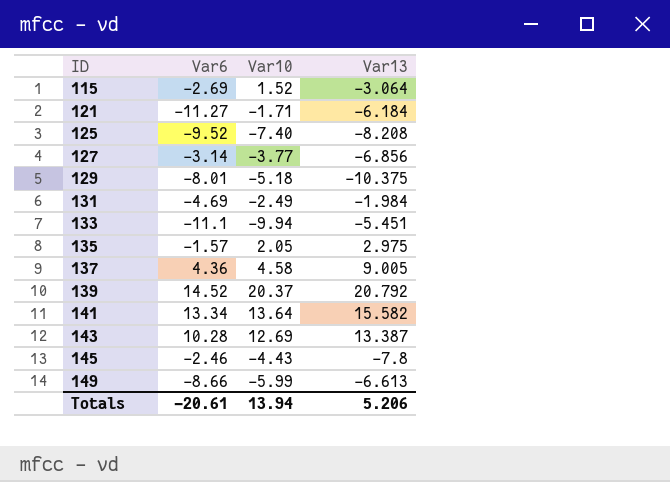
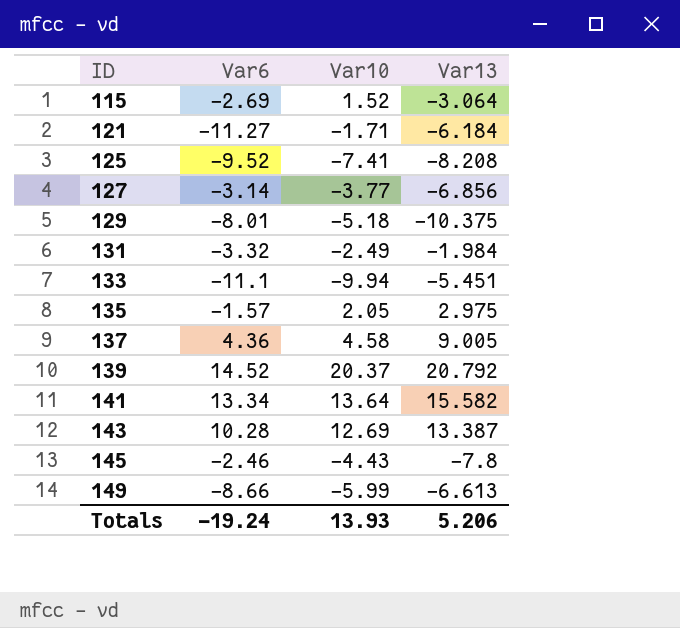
125 | Var10: -7.40 -> -7.41
131 | Var6: -4.69 -> -3.32
Totals | Var6: -20.61 -> -19.24
Totals | Var10: 13.94 -> 13.93

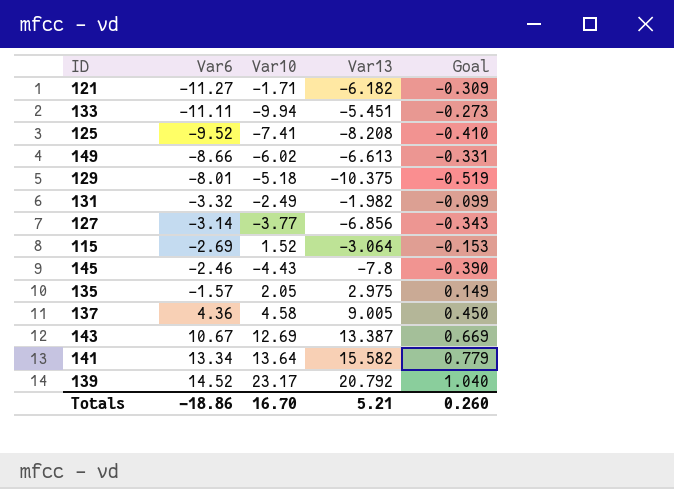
row order: ID ascending -> Var6 ascending
column Goal | formula: none -> [Var13] * 0.05
121 | Var13: -6.184 -> -6.182
133 | Var6: -11.1 -> -11.11
149 | Var10: -5.99 -> -6.02
131 | Var13: -1.984 -> -1.982
143 | Var6: 10.28 -> 10.67
139 | Var10: 20.37 -> 23.17
Totals | Var6: -19.24 -> -18.86
Totals | Var10: 13.93 -> 16.70
Totals | Var13: 5.206 -> 5.21

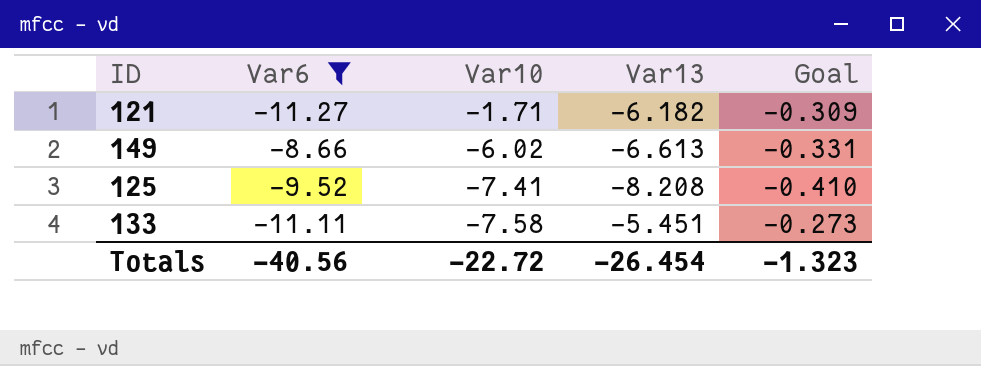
filter: none -> Var6 <= -8.66
row order: Var6 ascending -> Var10 descending
133 | Var10: -9.94 -> -7.58
Totals | Var6: -18.86 -> -40.56
Totals | Var10: 16.70 -> -22.72
Totals | Var13: 5.21 -> -26.454
Totals | Goal: 0.260 -> -1.323

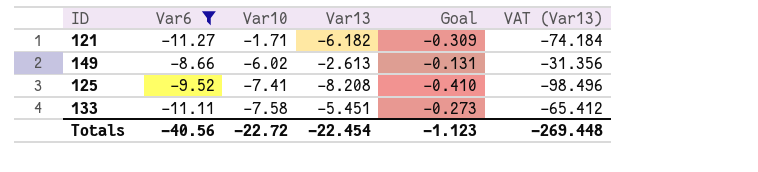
column VAT (Var13) | formula: none -> [Var13] * 12
149 | Var13: -6.613 -> -2.613
149 | Goal: -0.331 -> -0.131
Totals | Var13: -26.454 -> -22.454
Totals | Goal: -1.323 -> -1.123

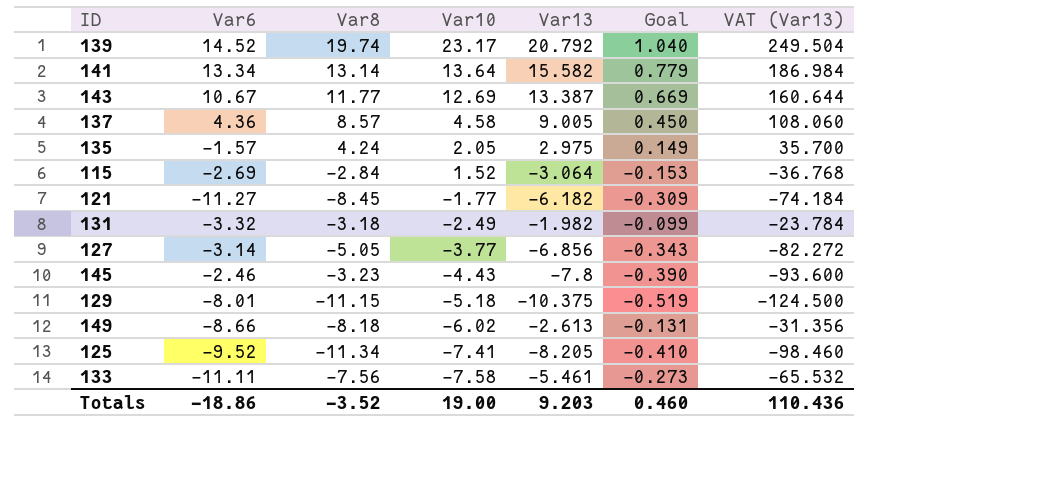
filter: Var6 <= -8.66 -> none
column Var8 | position: none -> 3
121 | Var10: -1.71 -> -1.77
125 | Var13: -8.208 -> -8.205
125 | VAT (Var13): -98.496 -> -98.460
133 | Var13: -5.451 -> -5.461
133 | VAT (Var13): -65.412 -> -65.532
Totals | Var6: -40.56 -> -18.86
Totals | Var10: -22.72 -> 19.00
Totals | Var13: -22.454 -> 9.203
Totals | Goal: -1.123 -> 0.460
Totals | VAT (Var13): -269.448 -> 110.436

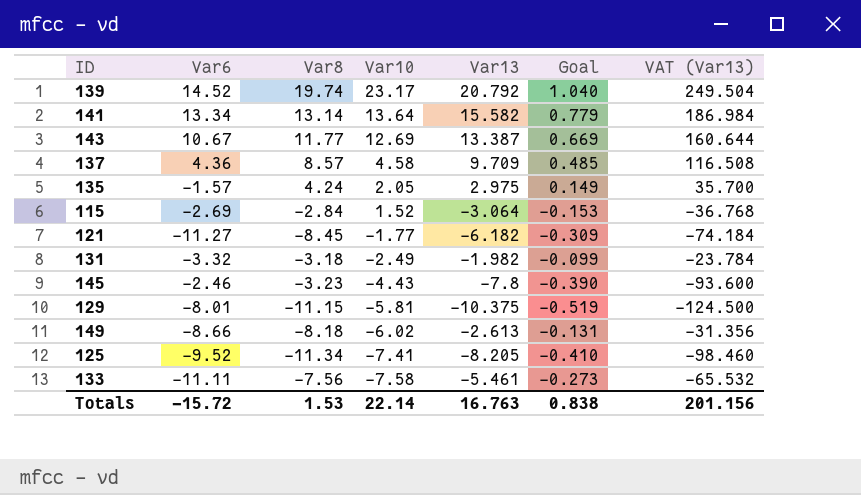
row 127: -3.14 | -5.05 | -3.77 | -6.856 | -0.343 | -82.272 -> none
137 | Var13: 9.005 -> 9.709
137 | Goal: 0.450 -> 0.485
137 | VAT (Var13): 108.060 -> 116.508
129 | Var10: -5.18 -> -5.81
Totals | Var6: -18.86 -> -15.72
Totals | Var8: -3.52 -> 1.53
Totals | Var10: 19.00 -> 22.14
Totals | Var13: 9.203 -> 16.763
Totals | Goal: 0.460 -> 0.838
Totals | VAT (Var13): 110.436 -> 201.156

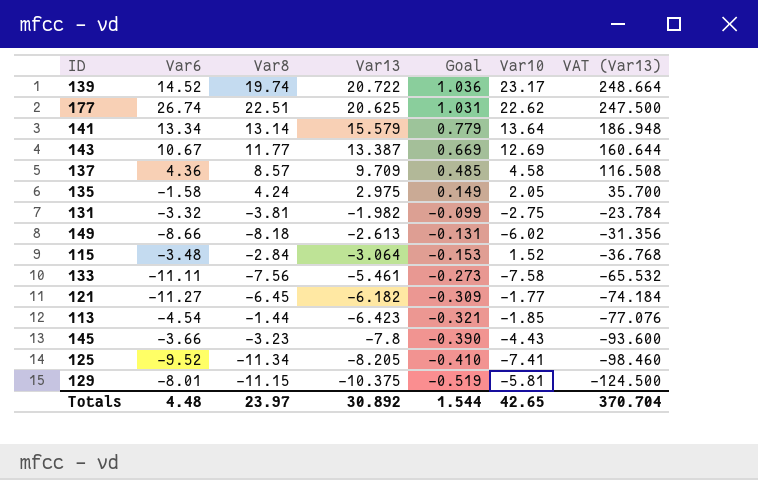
row order: Var10 descending -> Var13 descending
column Var10 | position: 4 -> 6
139 | Var13: 20.792 -> 20.722
139 | Goal: 1.040 -> 1.036
139 | VAT (Var13): 249.504 -> 248.664
row 177: none -> 26.74 | 22.51 | 20.625 | 1.031 | 22.62 | 247.500
141 | Var13: 15.582 -> 15.579
141 | VAT (Var13): 186.984 -> 186.948
135 | Var6: -1.57 -> -1.58
131 | Var8: -3.18 -> -3.81
131 | Var10: -2.49 -> -2.75
115 | Var6: -2.69 -> -3.48
121 | Var8: -8.45 -> -6.45
row 113: none -> -4.54 | -1.44 | -6.423 | -0.321 | -1.85 | -77.076
145 | Var6: -2.46 -> -3.66
Totals | Var6: -15.72 -> 4.48
Totals | Var8: 1.53 -> 23.97
Totals | Var13: 16.763 -> 30.892
Totals | Goal: 0.838 -> 1.544
Totals | Var10: 22.14 -> 42.65
Totals | VAT (Var13): 201.156 -> 370.704

